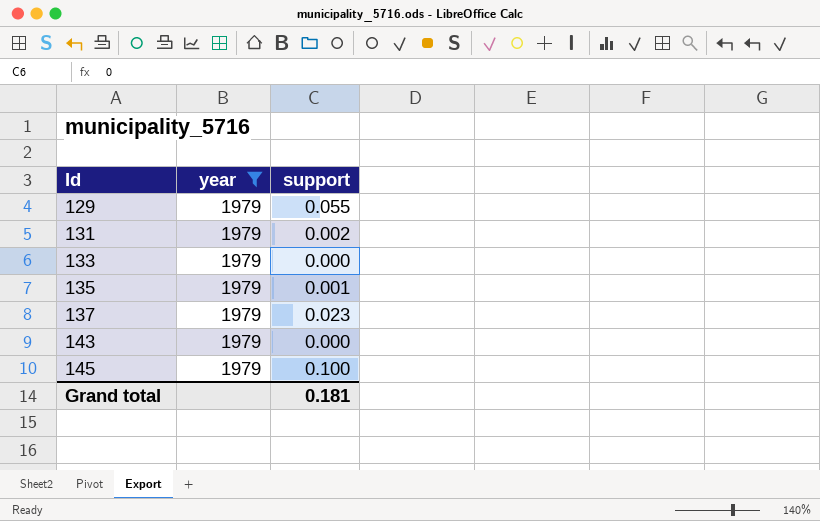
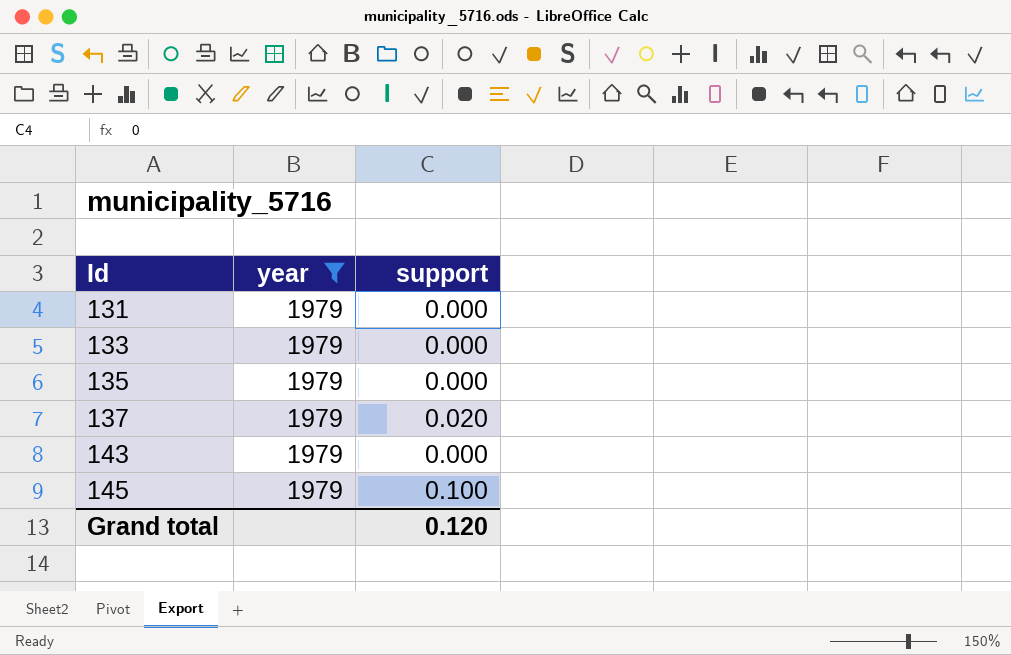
row 129: 1979 | 0.055 -> none
131 | support: 0.002 -> 0.000
135 | support: 0.001 -> 0.000
137 | support: 0.023 -> 0.020
Grand total | support: 0.181 -> 0.120

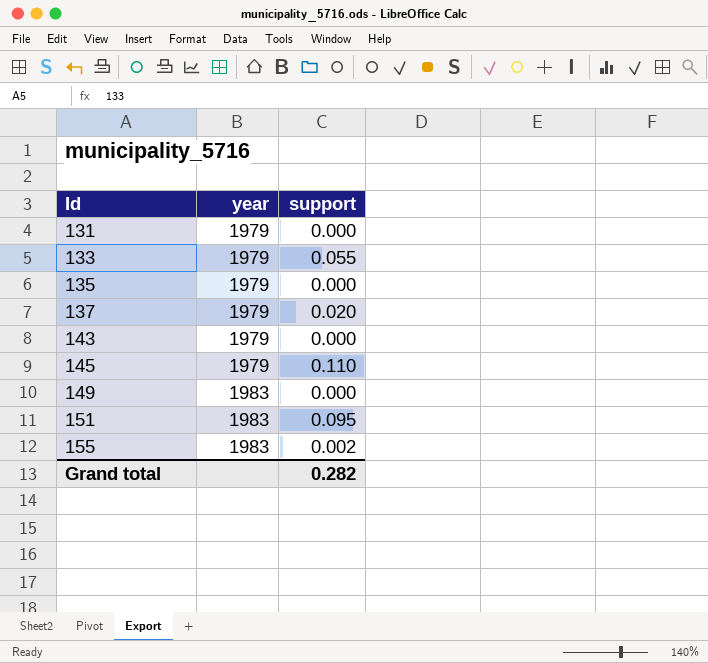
filter: year = 1979 -> none
133 | support: 0.000 -> 0.055
145 | support: 0.100 -> 0.110
Grand total | support: 0.120 -> 0.282

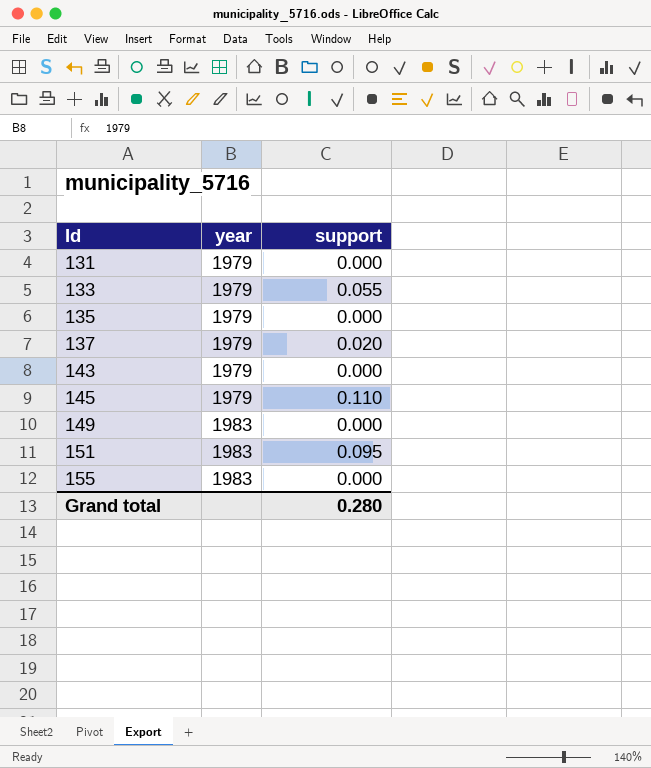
155 | support: 0.002 -> 0.000
Grand total | support: 0.282 -> 0.280

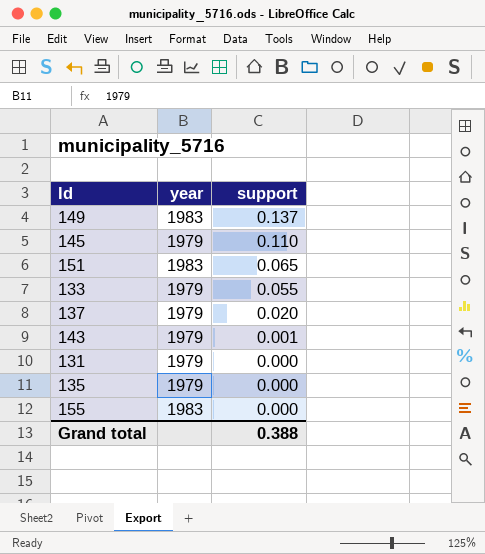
row order: Id ascending -> support descending
149 | support: 0.000 -> 0.137
151 | support: 0.095 -> 0.065
143 | support: 0.000 -> 0.001
Grand total | support: 0.280 -> 0.388

